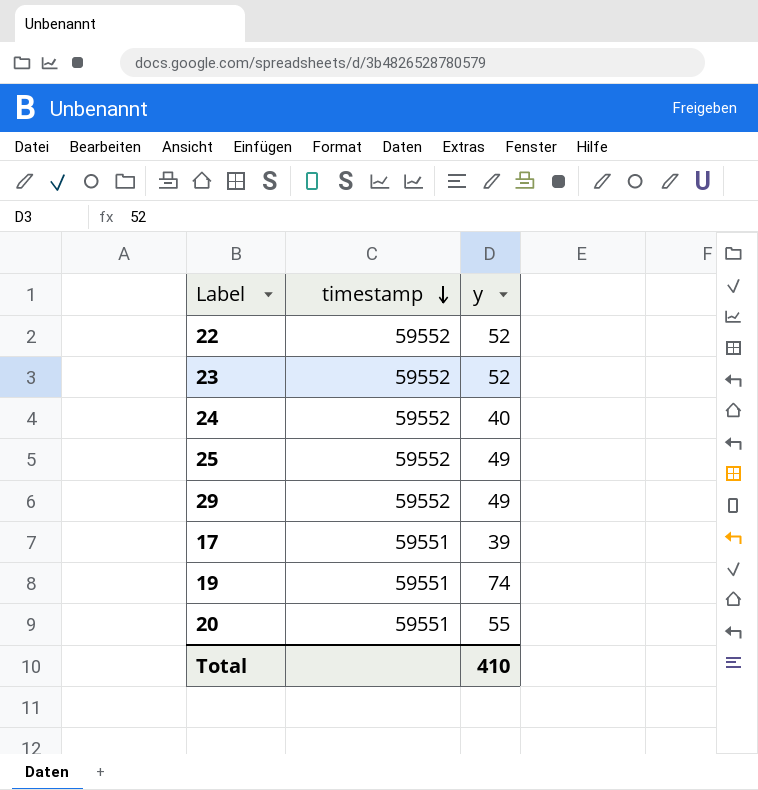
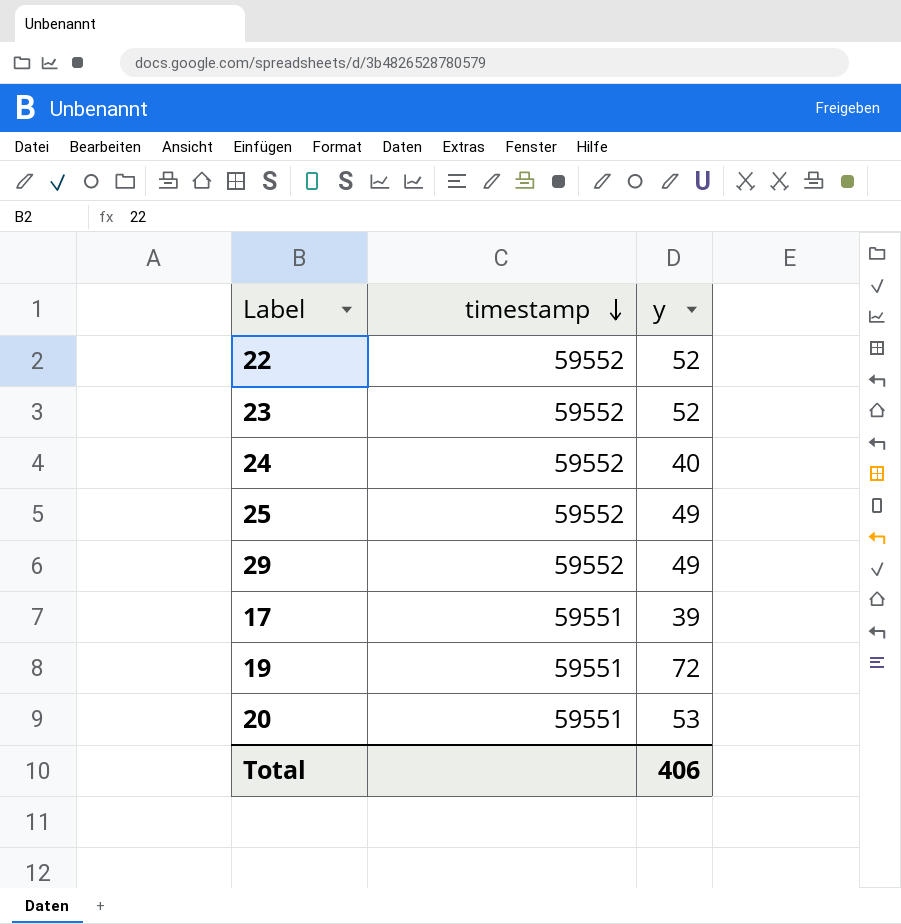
19 | y: 74 -> 72
20 | y: 55 -> 53
Total | y: 410 -> 406

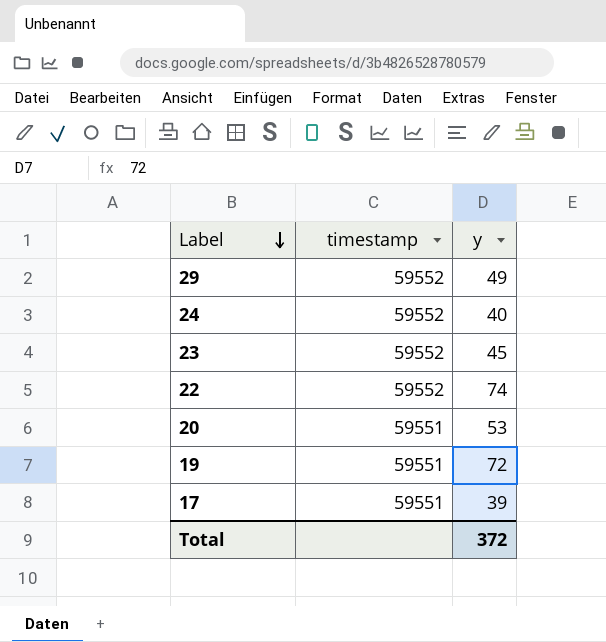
row order: timestamp descending -> Label descending
row 25: 59552 | 49 -> none
23 | y: 52 -> 45
22 | y: 52 -> 74
Total | y: 406 -> 372

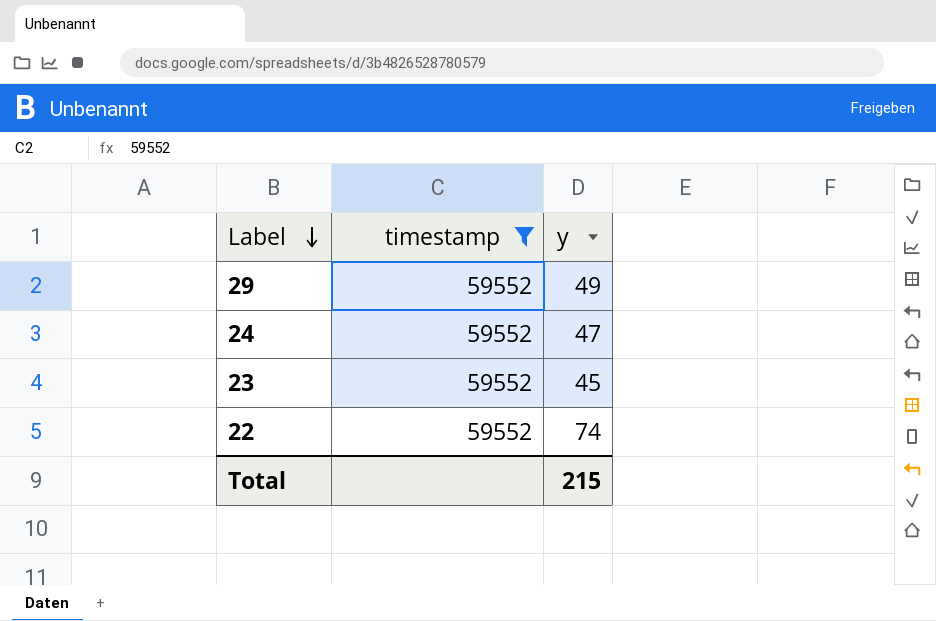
filter: none -> timestamp = 59552
24 | y: 40 -> 47
Total | y: 372 -> 215

